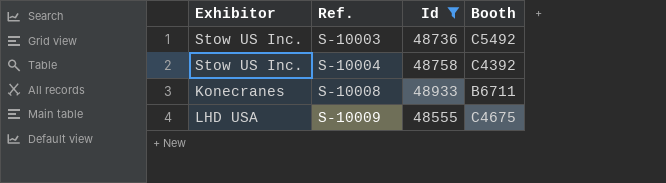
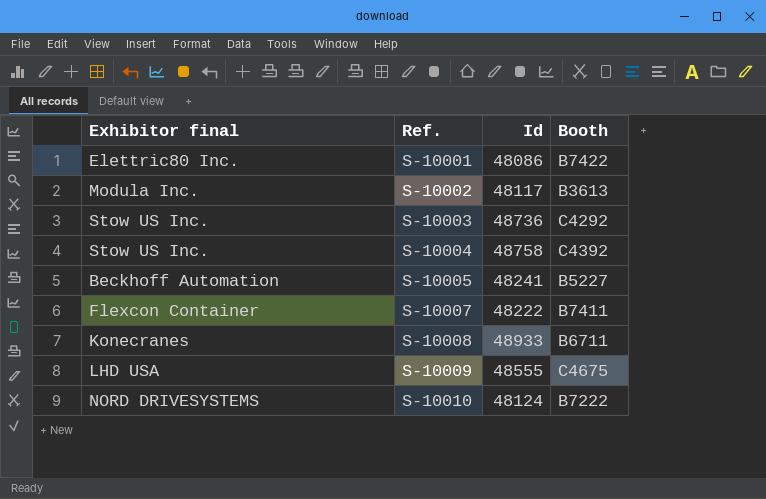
filter: Id >= 48555 -> none
column name: Exhibitor -> Exhibitor final
S-10003 | Booth: C5492 -> C4292

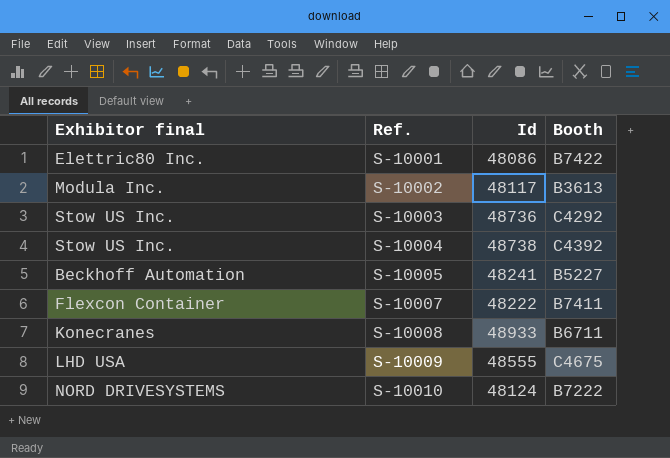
S-10004 | Id: 48758 -> 48738

